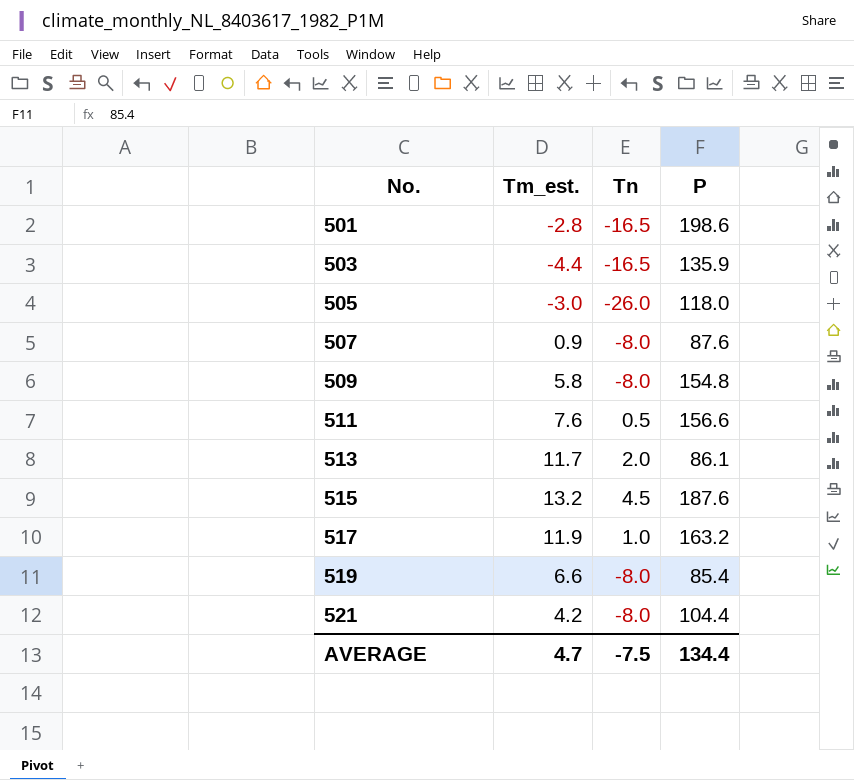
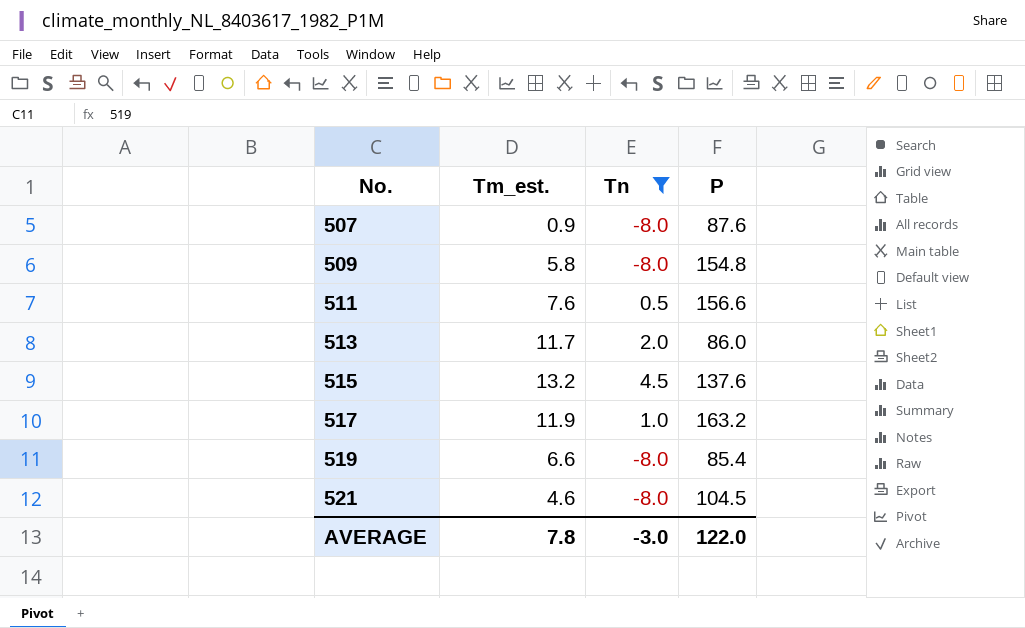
filter: none -> Tn >= -8.0
513 | P: 86.1 -> 86.0
515 | P: 187.6 -> 137.6
521 | Tm_est.: 4.2 -> 4.6
521 | P: 104.4 -> 104.5
AVERAGE | Tm_est.: 4.7 -> 7.8
AVERAGE | Tn: -7.5 -> -3.0
AVERAGE | P: 134.4 -> 122.0

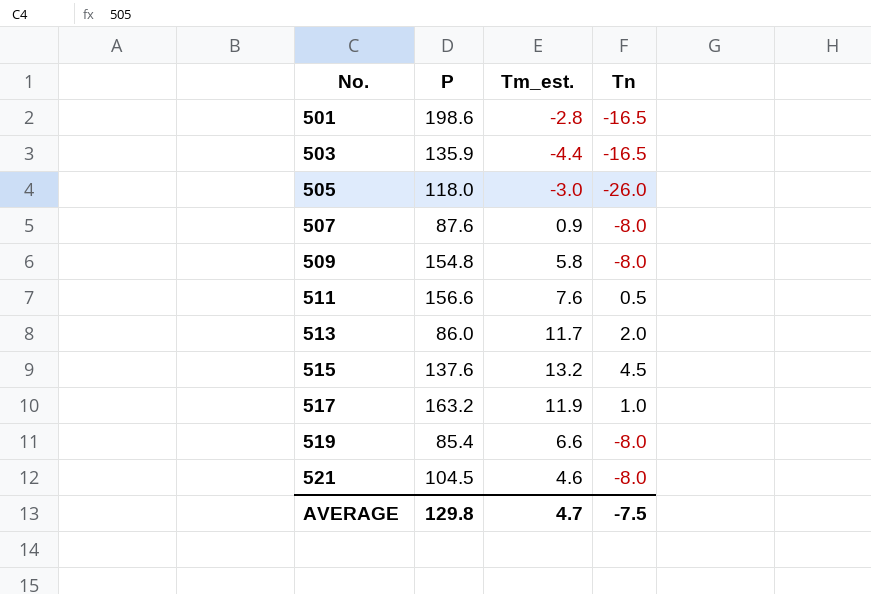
filter: Tn >= -8.0 -> none
column P | position: 4 -> 2
AVERAGE | P: 122.0 -> 129.8
AVERAGE | Tm_est.: 7.8 -> 4.7
AVERAGE | Tn: -3.0 -> -7.5

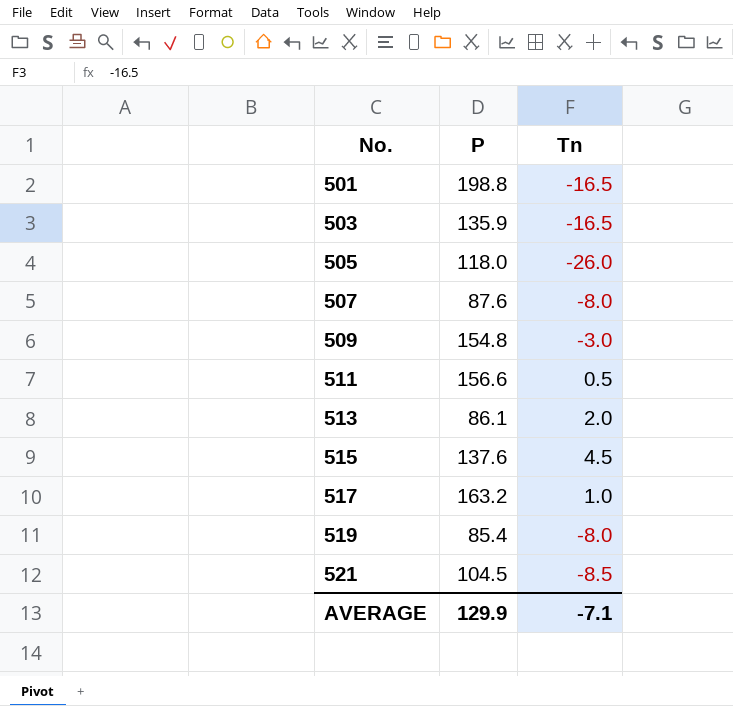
column Tm_est. | position: 3 -> none
501 | P: 198.6 -> 198.8
509 | Tn: -8.0 -> -3.0
513 | P: 86.0 -> 86.1
521 | Tn: -8.0 -> -8.5
AVERAGE | P: 129.8 -> 129.9
AVERAGE | Tn: -7.5 -> -7.1

